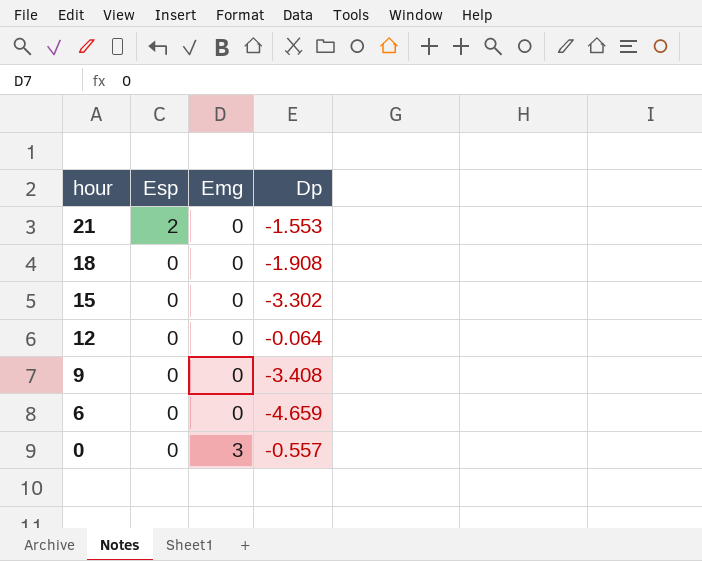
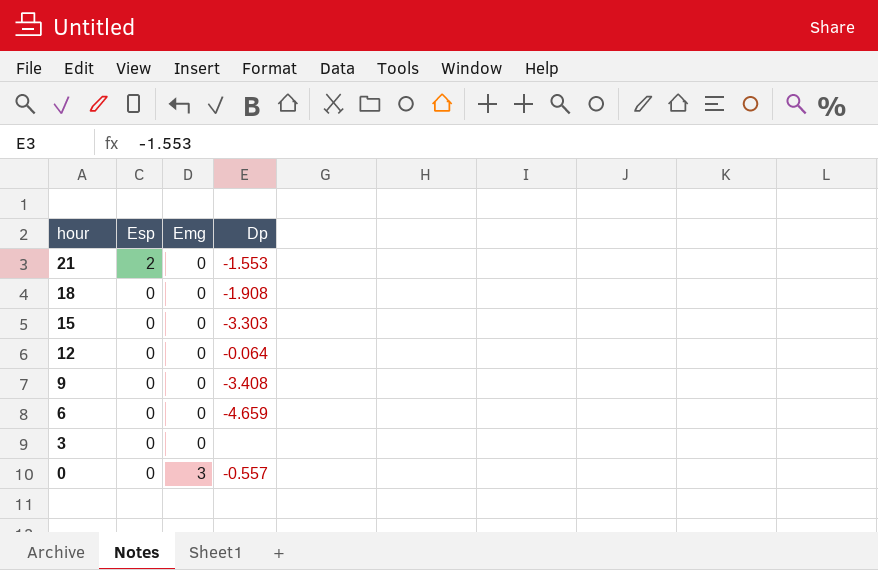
15 | Dp: -3.302 -> -3.303
row 3: none -> 0 | 0 | none

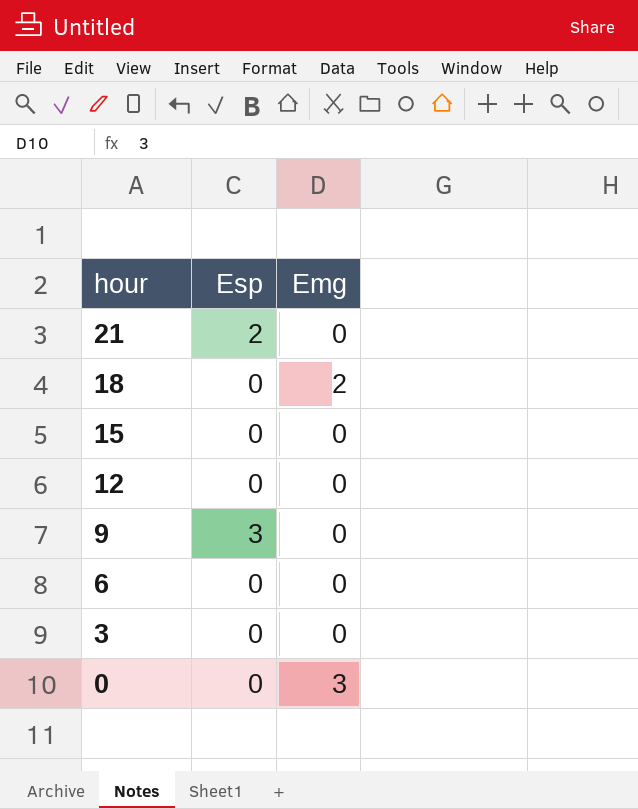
column Dp | position: 4 -> none
18 | Emg: 0 -> 2
9 | Esp: 0 -> 3

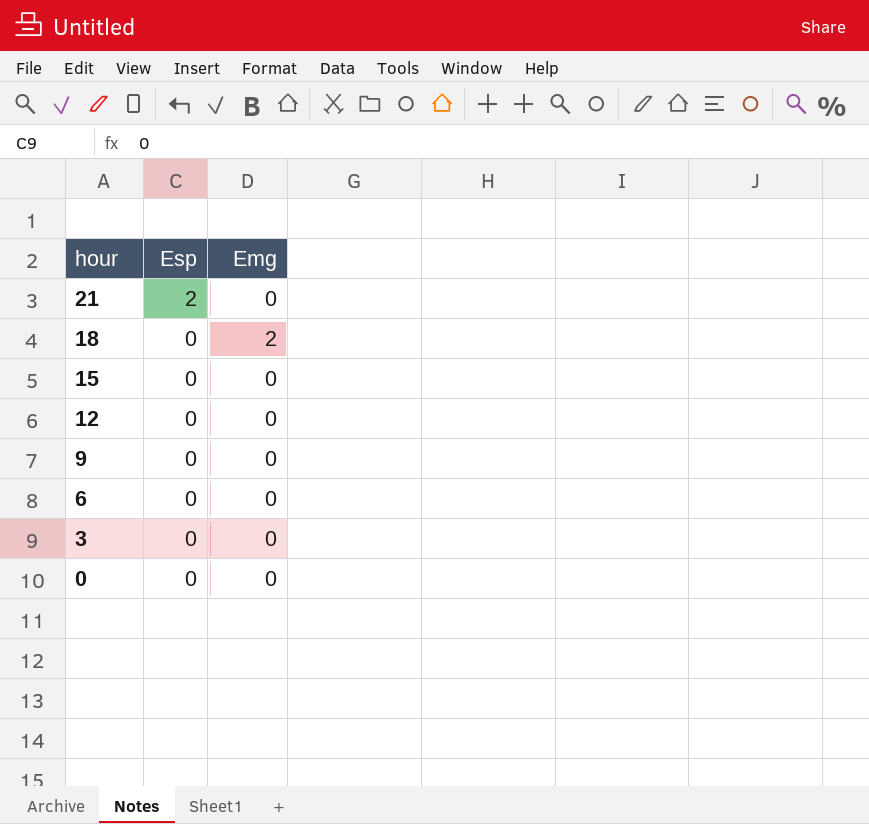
9 | Esp: 3 -> 0
0 | Emg: 3 -> 0

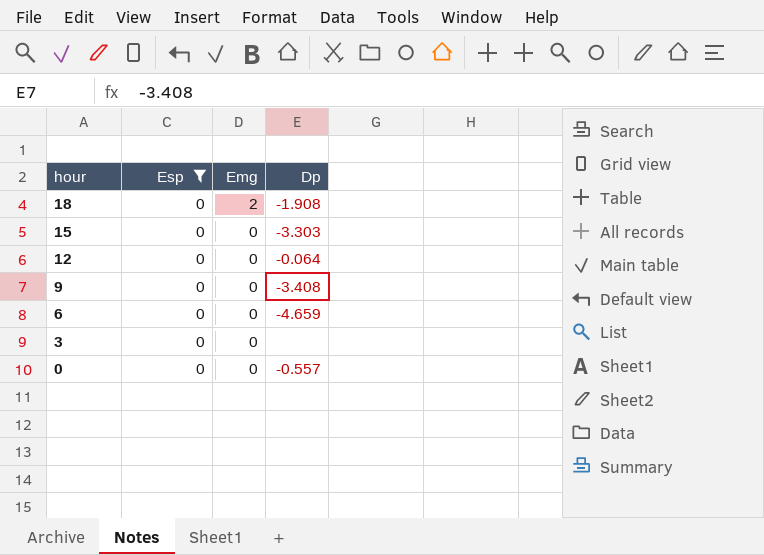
filter: none -> Esp = 0
column Dp | position: none -> 4

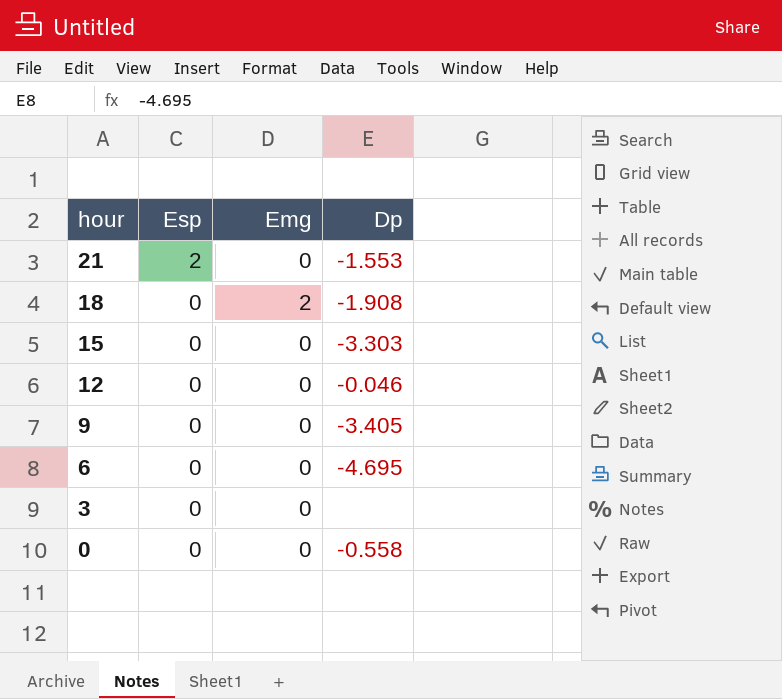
filter: Esp = 0 -> none
12 | Dp: -0.064 -> -0.046
9 | Dp: -3.408 -> -3.405
6 | Dp: -4.659 -> -4.695
0 | Dp: -0.557 -> -0.558

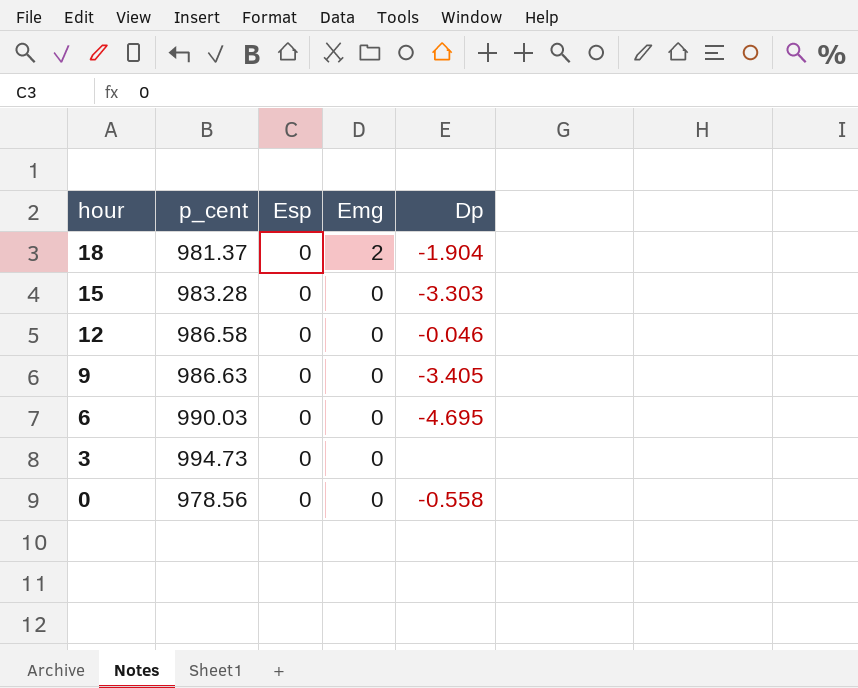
column p_cent | position: none -> 2
row 21: 2 | 0 | -1.553 -> none
18 | Dp: -1.908 -> -1.904

